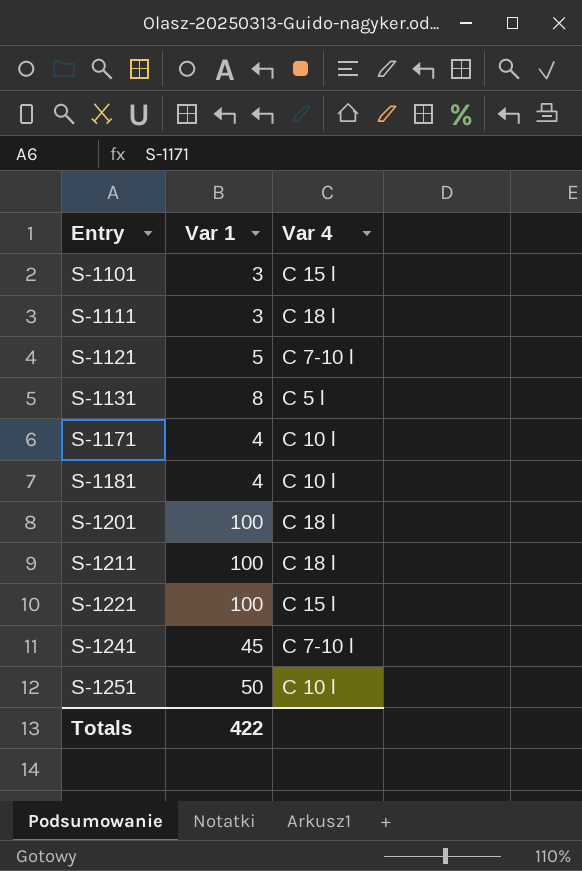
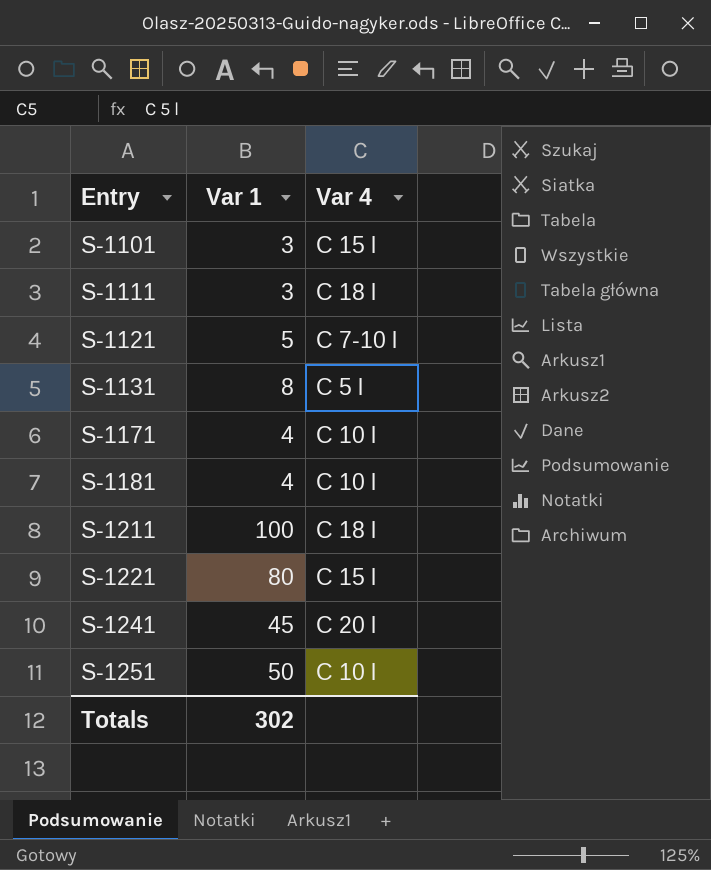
row S-1201: 100 | C 18 l -> none
S-1221 | Var 1: 100 -> 80
S-1241 | Var 4: C 7-10 l -> C 20 l
Totals | Var 1: 422 -> 302

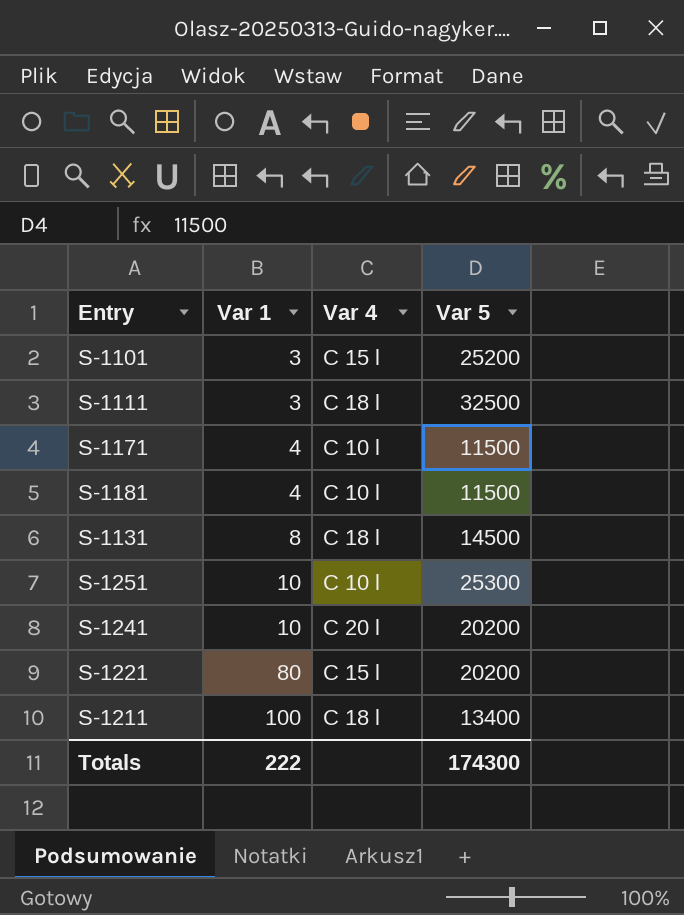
row order: Entry ascending -> Var 1 ascending
column Var 5 | position: none -> 4
row S-1121: 5 | C 7-10 l -> none
S-1131 | Var 4: C 5 l -> C 18 l
S-1251 | Var 1: 50 -> 10
S-1241 | Var 1: 45 -> 10
Totals | Var 1: 302 -> 222

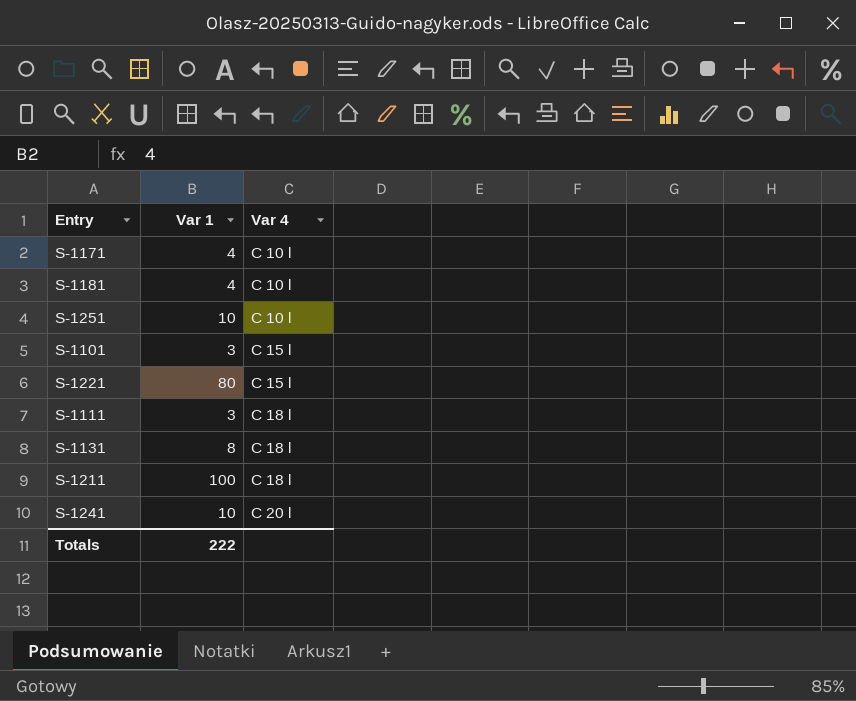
row order: Var 1 ascending -> Var 4 ascending
column Var 5 | position: 4 -> none

